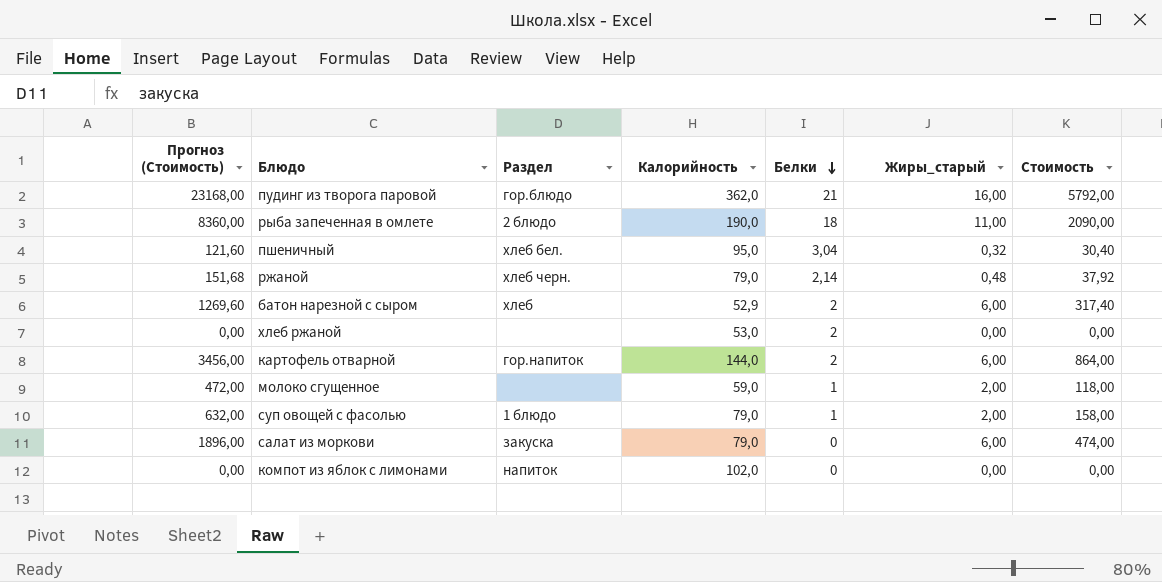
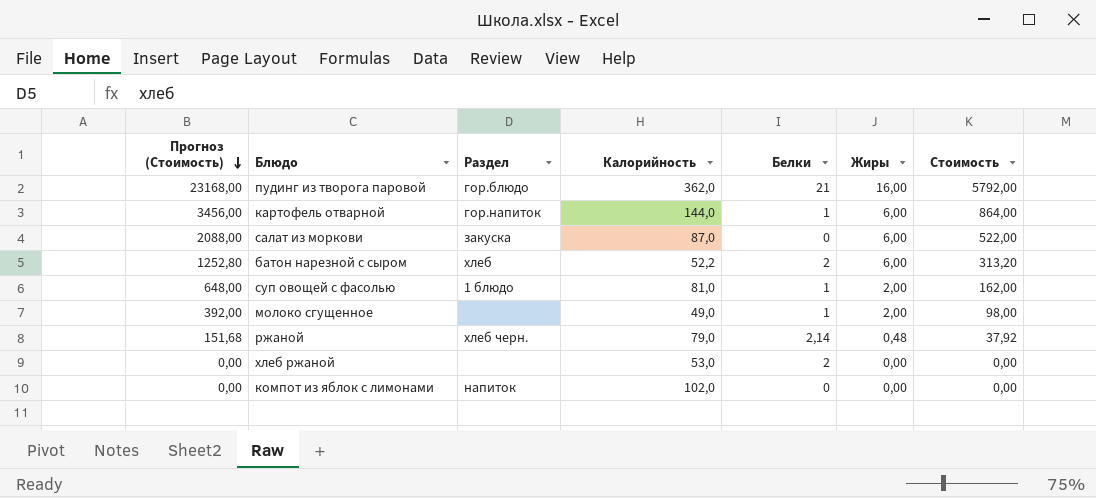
row order: Белки descending -> Прогноз (Стоимость) descending
column name: Жиры_старый -> Жиры
row рыба запеченная в омлете: 8360,00 | 2 блюдо | 190,0 | 18 | 11,00 | 2090,00 -> none
row пшеничный: 121,60 | хлеб бел. | 95,0 | 3,04 | 0,32 | 30,40 -> none
картофель отварной | Белки: 2 -> 1
салат из моркови | Прогноз (Стоимость): 1896,00 -> 2088,00
салат из моркови | Калорийность: 79,0 -> 87,0
салат из моркови | Стоимость: 474,00 -> 522,00
батон нарезной с сыром | Прогноз (Стоимость): 1269,60 -> 1252,80
батон нарезной с сыром | Калорийность: 52,9 -> 52,2
батон нарезной с сыром | Стоимость: 317,40 -> 313,20
суп овощей с фасолью | Прогноз (Стоимость): 632,00 -> 648,00
суп овощей с фасолью | Калорийность: 79,0 -> 81,0
суп овощей с фасолью | Стоимость: 158,00 -> 162,00
молоко сгущенное | Прогноз (Стоимость): 472,00 -> 392,00
молоко сгущенное | Калорийность: 59,0 -> 49,0
молоко сгущенное | Стоимость: 118,00 -> 98,00

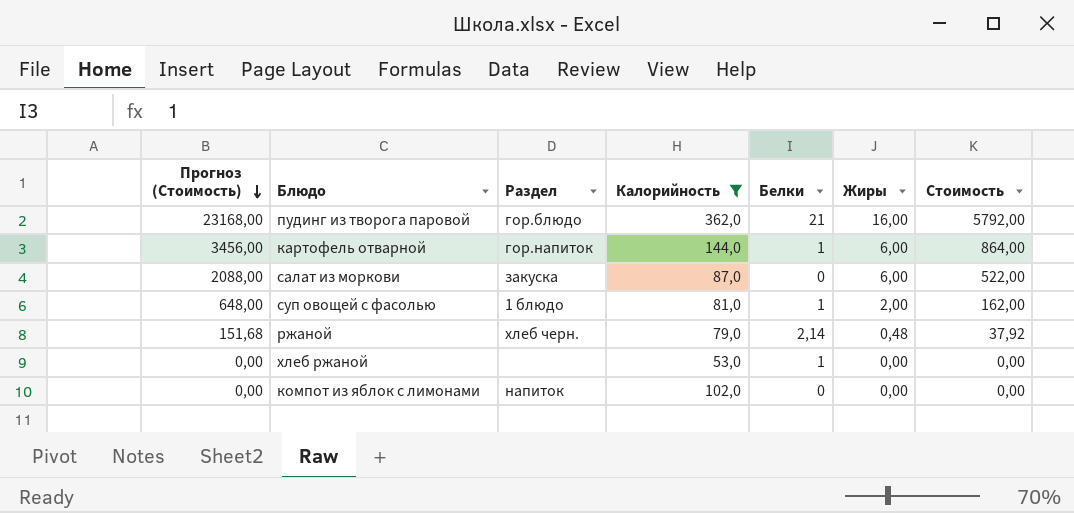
filter: none -> Калорийность >= 53,0
хлеб ржаной | Белки: 2 -> 1

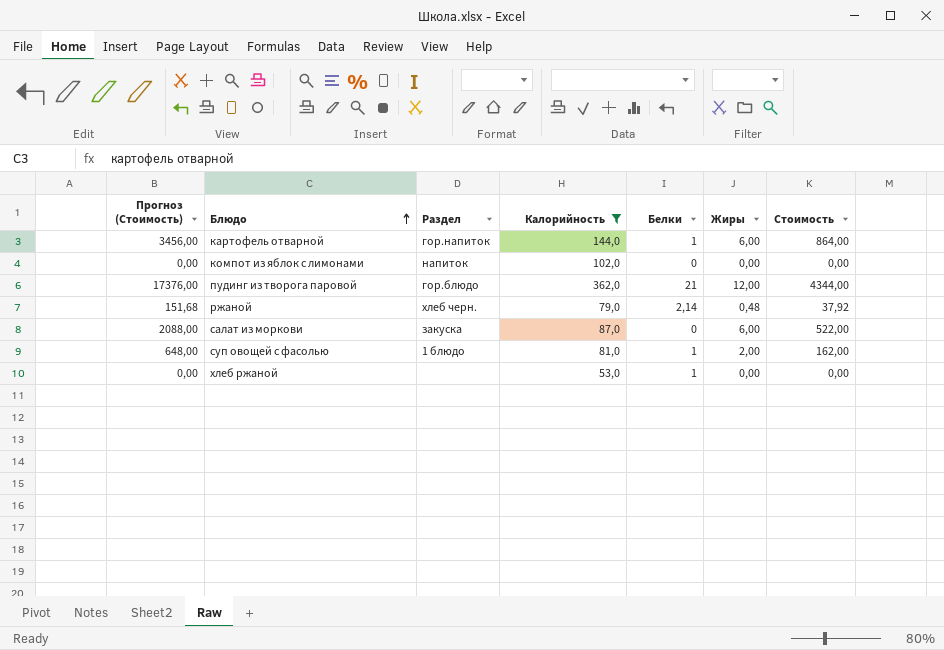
row order: Прогноз (Стоимость) descending -> Блюдо ascending
пудинг из творога паровой | Прогноз (Стоимость): 23168,00 -> 17376,00
пудинг из творога паровой | Жиры: 16,00 -> 12,00
пудинг из творога паровой | Стоимость: 5792,00 -> 4344,00

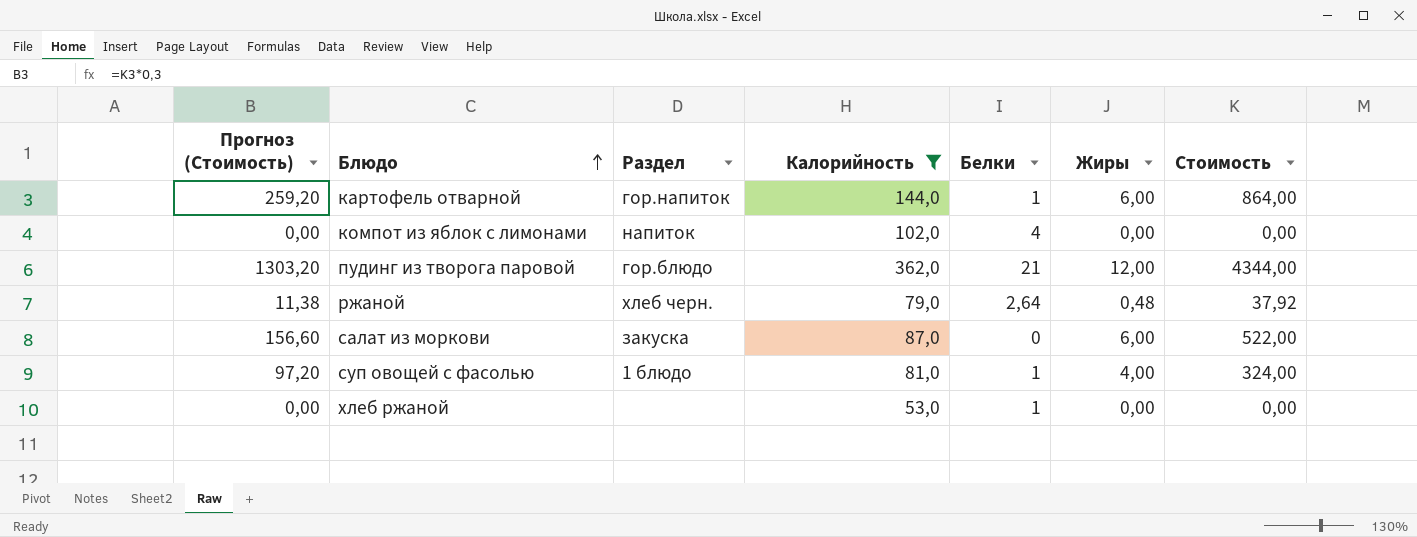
column Прогноз (Стоимость) | formula: [Стоимость] * 4 -> [Стоимость] * 0,3
компот из яблок с лимонами | Белки: 0 -> 4
ржаной | Белки: 2,14 -> 2,64
суп овощей с фасолью | Жиры: 2,00 -> 4,00
суп овощей с фасолью | Стоимость: 162,00 -> 324,00

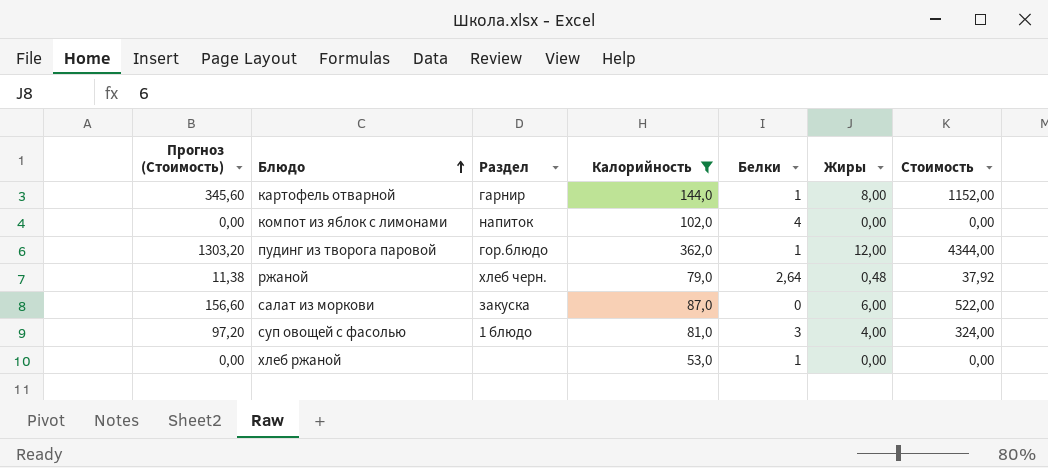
картофель отварной | Прогноз (Стоимость): 259,20 -> 345,60
картофель отварной | Раздел: гор.напиток -> гарнир
картофель отварной | Жиры: 6,00 -> 8,00
картофель отварной | Стоимость: 864,00 -> 1152,00
пудинг из творога паровой | Белки: 21 -> 1
суп овощей с фасолью | Белки: 1 -> 3

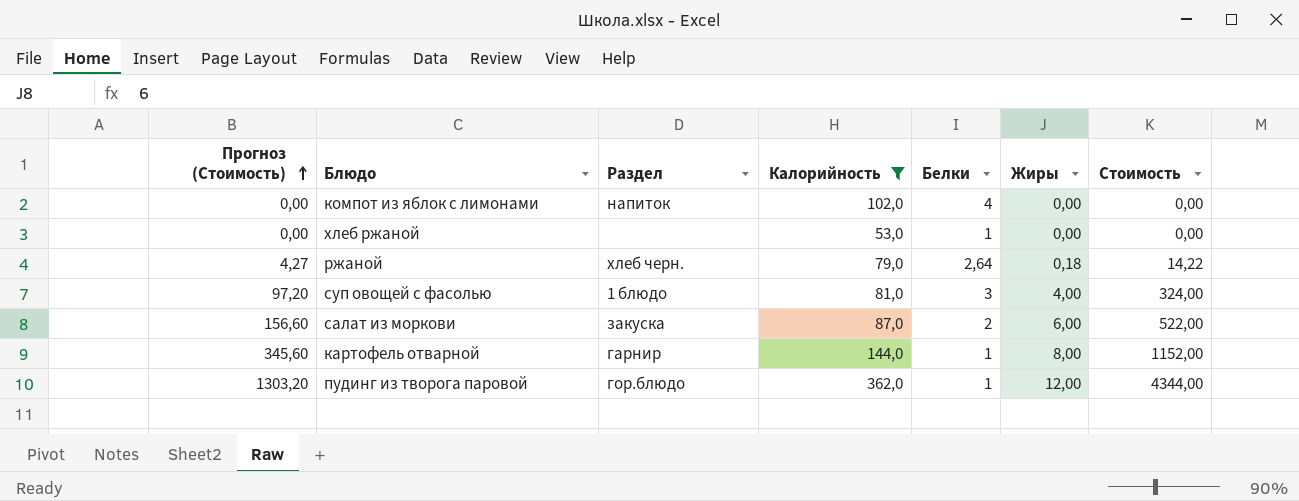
row order: Блюдо ascending -> Прогноз (Стоимость) ascending
ржаной | Прогноз (Стоимость): 11,38 -> 4,27
ржаной | Жиры: 0,48 -> 0,18
ржаной | Стоимость: 37,92 -> 14,22
салат из моркови | Белки: 0 -> 2

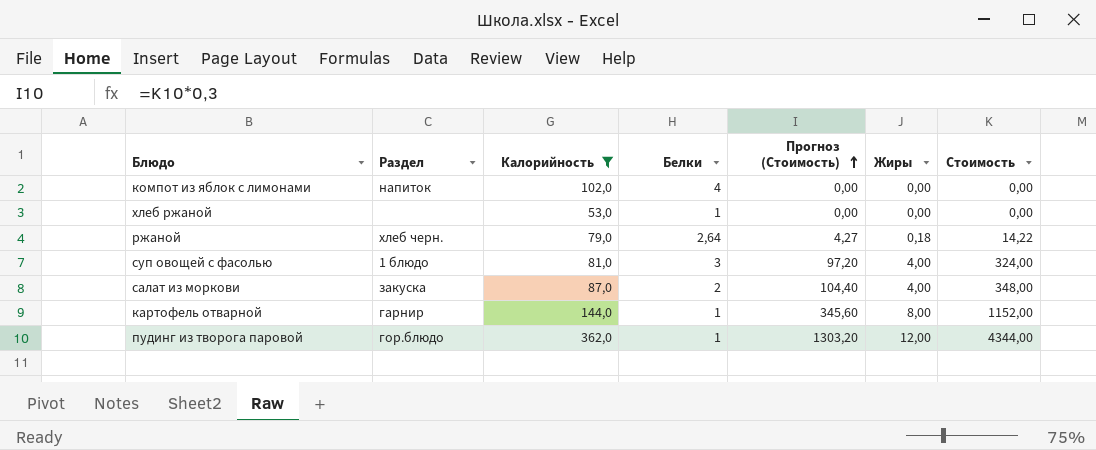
column Прогноз (Стоимость) | position: 1 -> 5
салат из моркови | Прогноз (Стоимость): 156,60 -> 104,40
салат из моркови | Жиры: 6,00 -> 4,00
салат из моркови | Стоимость: 522,00 -> 348,00

